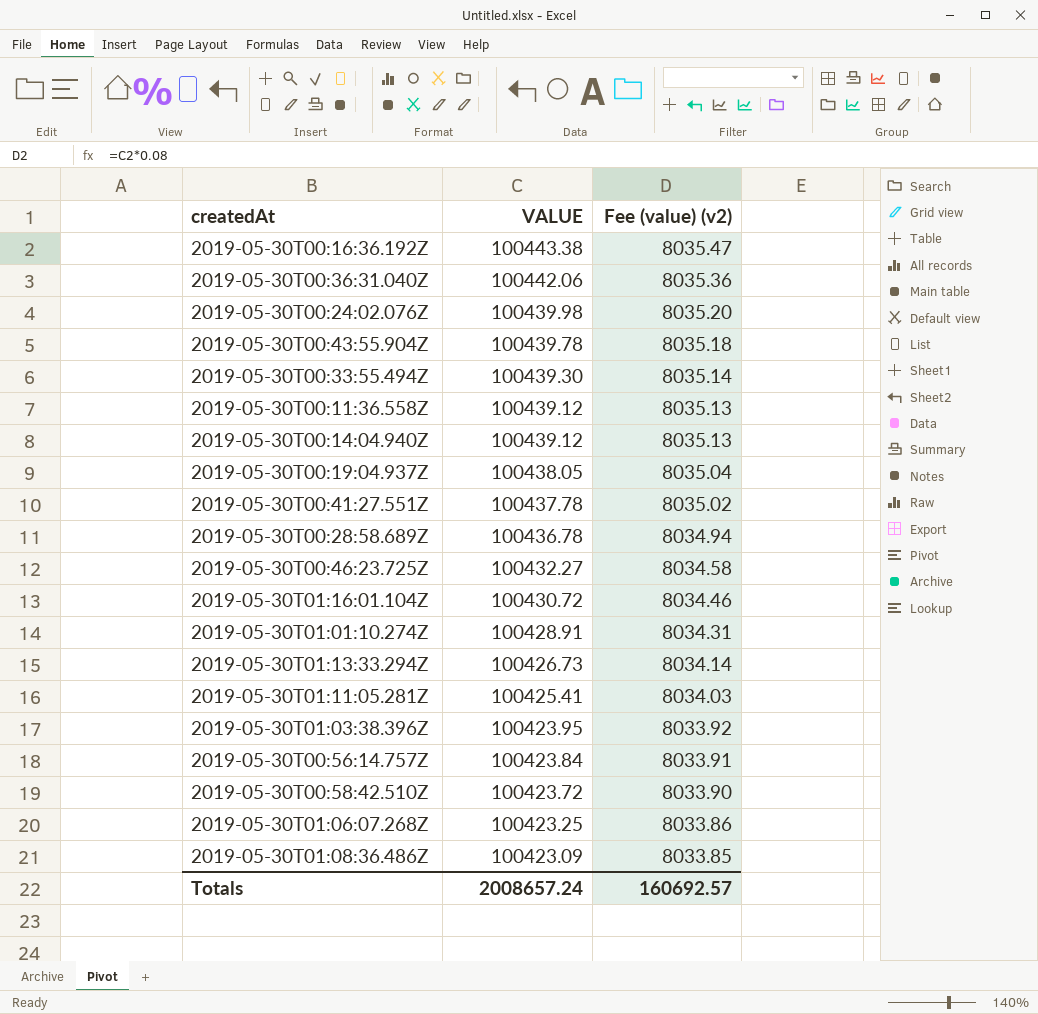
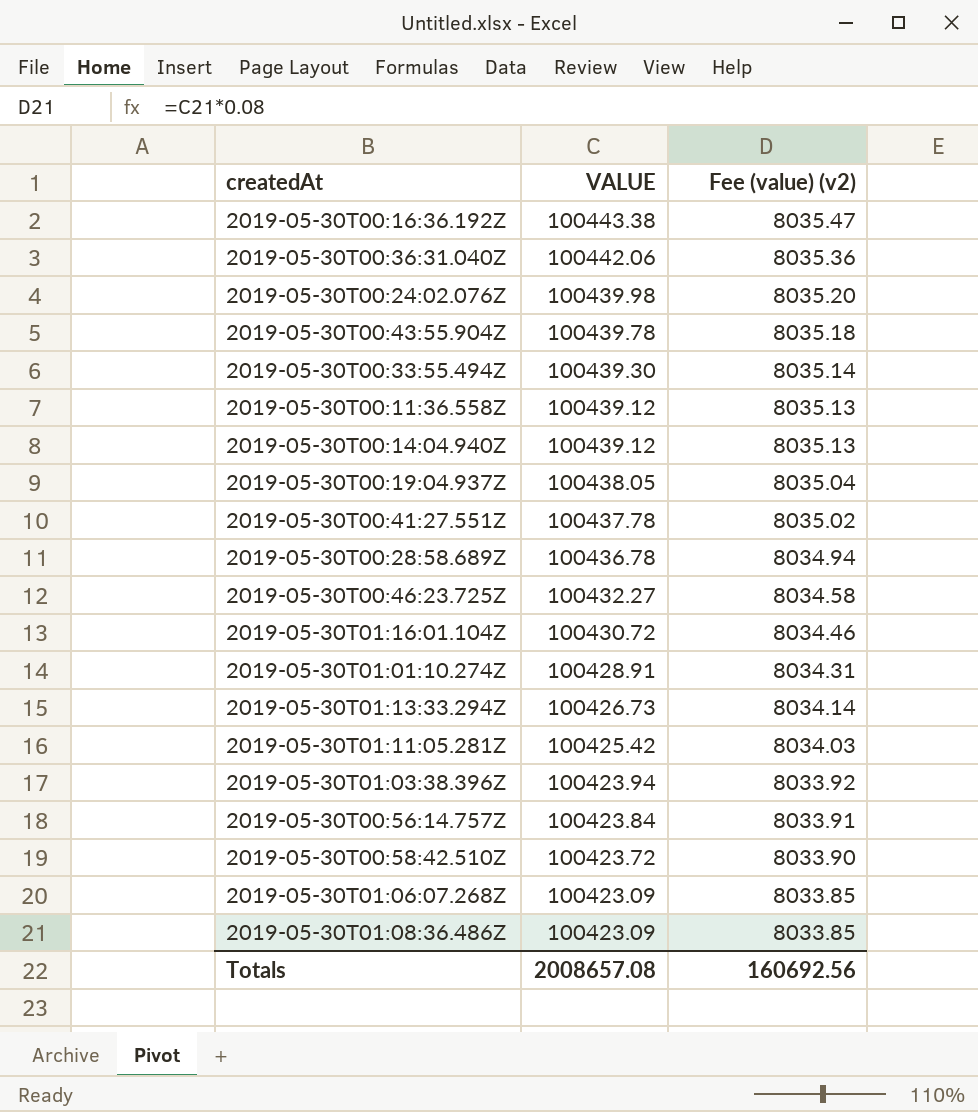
2019-05-30T01:11:05.281Z | VALUE: 100425.41 -> 100425.42
2019-05-30T01:03:38.396Z | VALUE: 100423.95 -> 100423.94
2019-05-30T01:06:07.268Z | VALUE: 100423.25 -> 100423.09
2019-05-30T01:06:07.268Z | Fee (value) (v2): 8033.86 -> 8033.85
Totals | VALUE: 2008657.24 -> 2008657.08
Totals | Fee (value) (v2): 160692.57 -> 160692.56

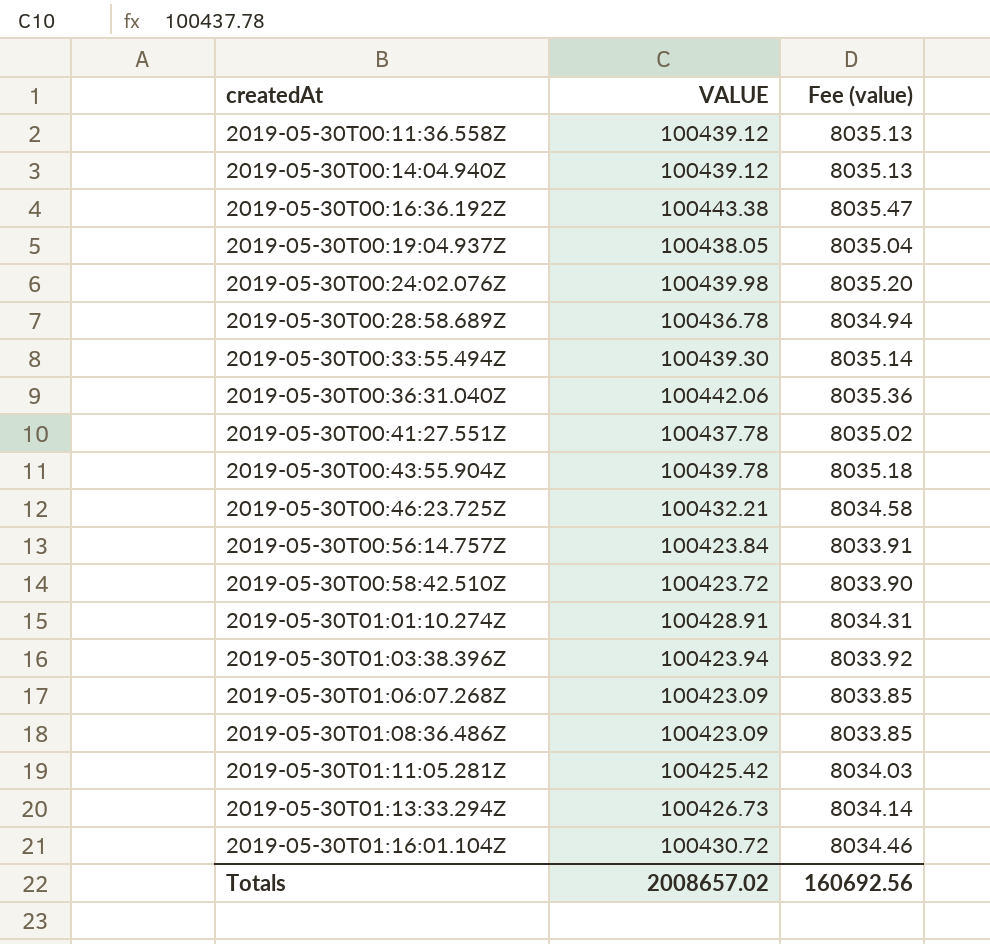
row order: VALUE descending -> createdAt ascending
column name: Fee (value) (v2) -> Fee (value)
2019-05-30T00:46:23.725Z | VALUE: 100432.27 -> 100432.21
Totals | VALUE: 2008657.08 -> 2008657.02

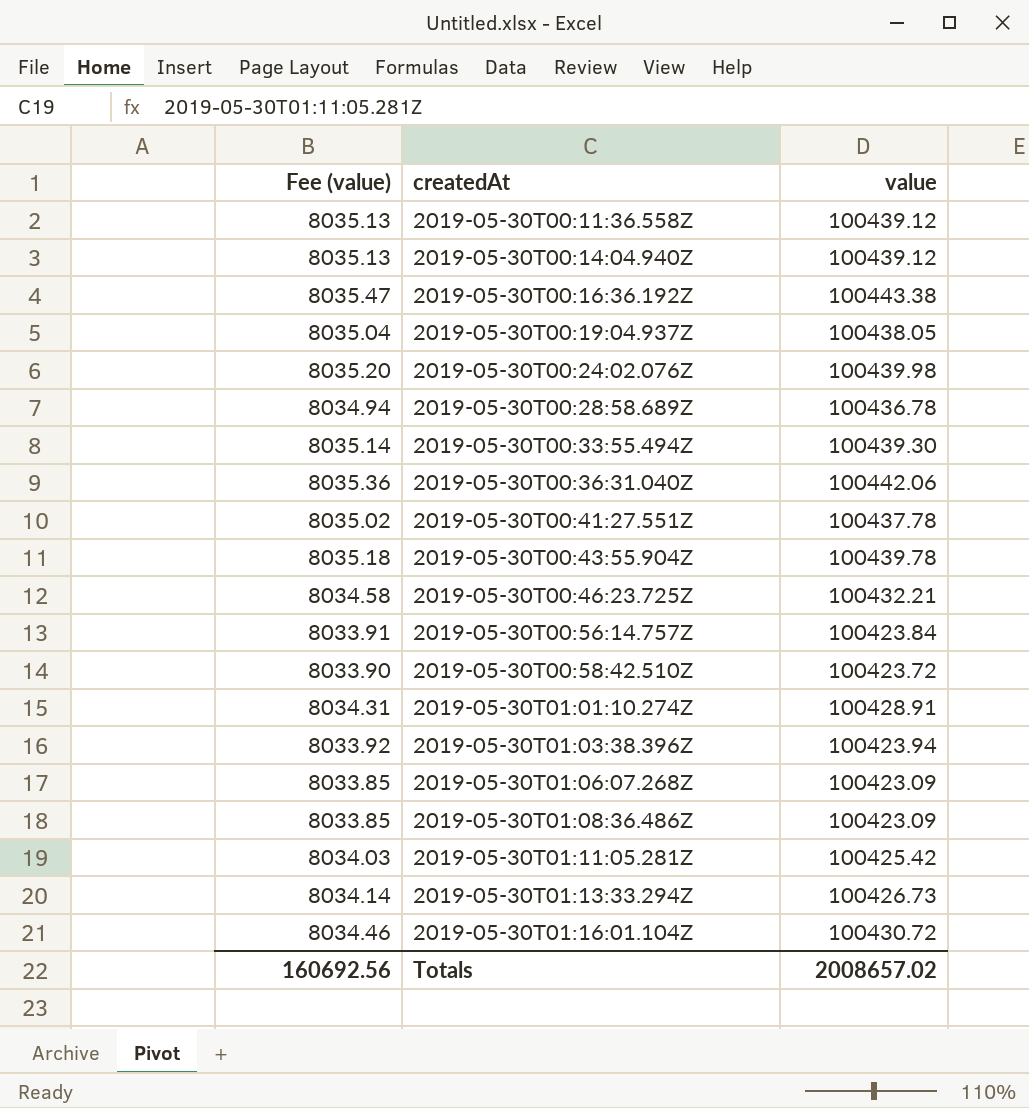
column Fee (value) | position: 3 -> 1
column name: VALUE -> value

